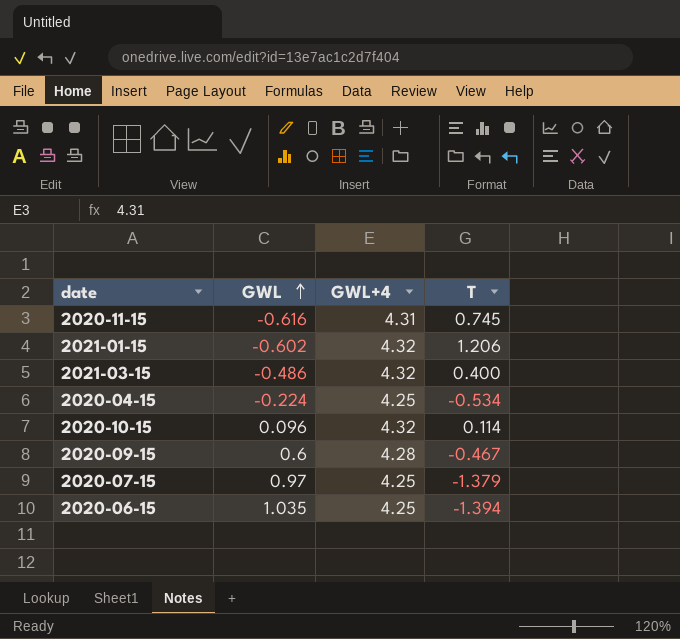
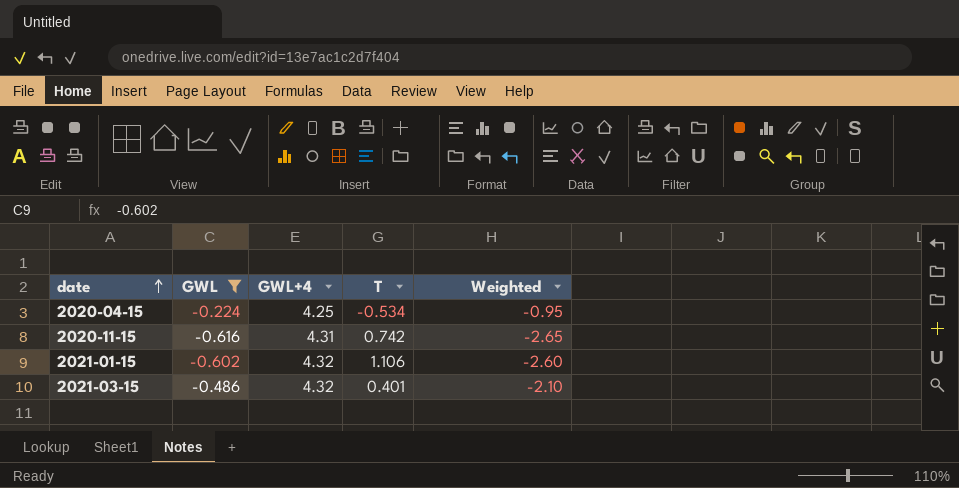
filter: none -> GWL <= -0.224
row order: GWL ascending -> date ascending
column Weighted | formula: none -> [GWL] * [GWL+4]
2020-11-15 | T: 0.745 -> 0.742
2021-01-15 | T: 1.206 -> 1.106
2021-03-15 | T: 0.400 -> 0.401

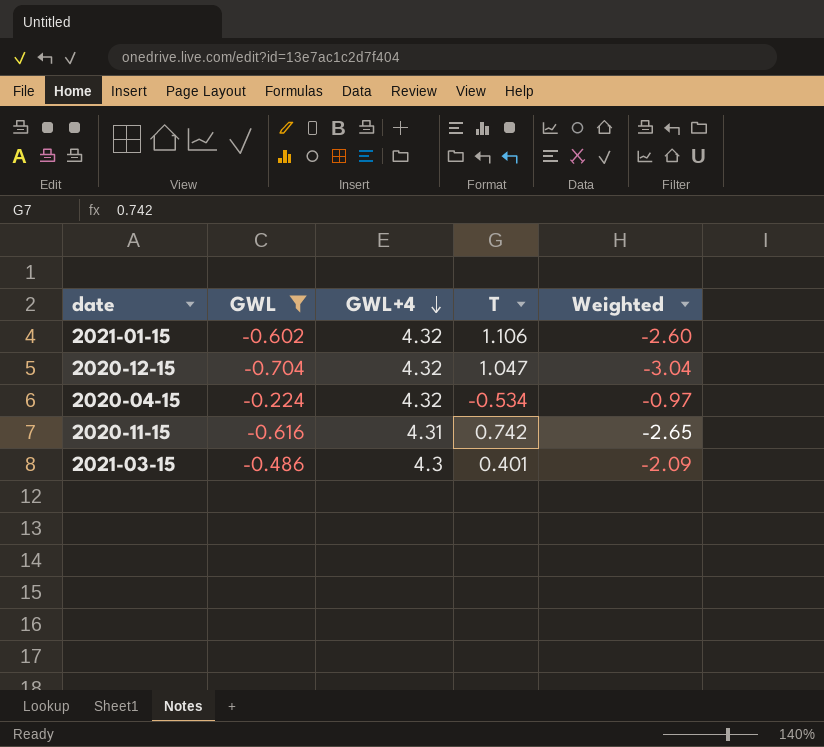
row order: date ascending -> GWL+4 descending
row 2020-12-15: none -> -0.704 | 4.32 | 1.047 | -3.04
2020-04-15 | GWL+4: 4.25 -> 4.32
2020-04-15 | Weighted: -0.95 -> -0.97
2021-03-15 | GWL+4: 4.32 -> 4.3
2021-03-15 | Weighted: -2.10 -> -2.09

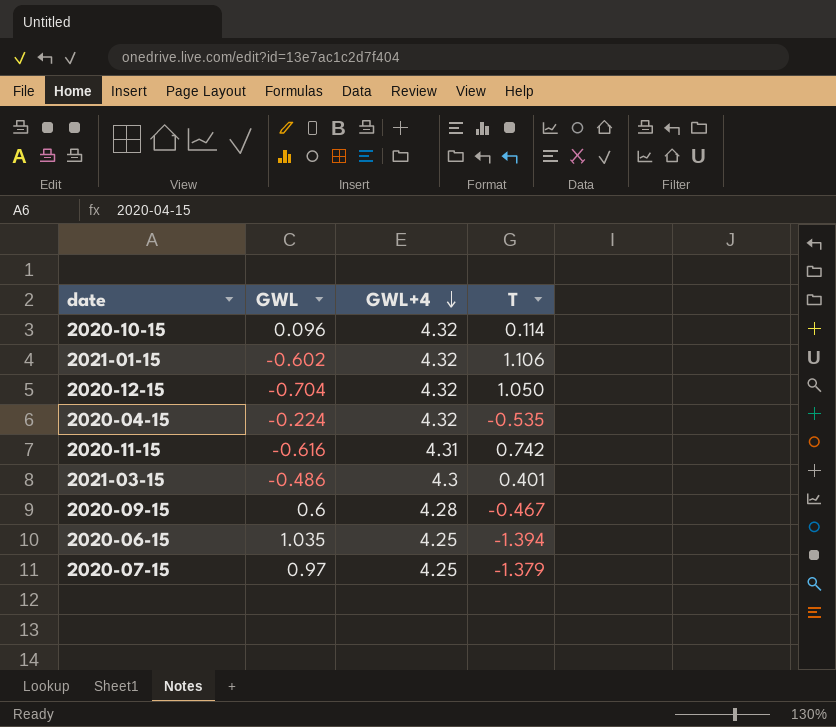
filter: GWL <= -0.224 -> none
column Weighted | formula: [GWL] * [GWL+4] -> none
2020-12-15 | T: 1.047 -> 1.050
2020-04-15 | T: -0.534 -> -0.535

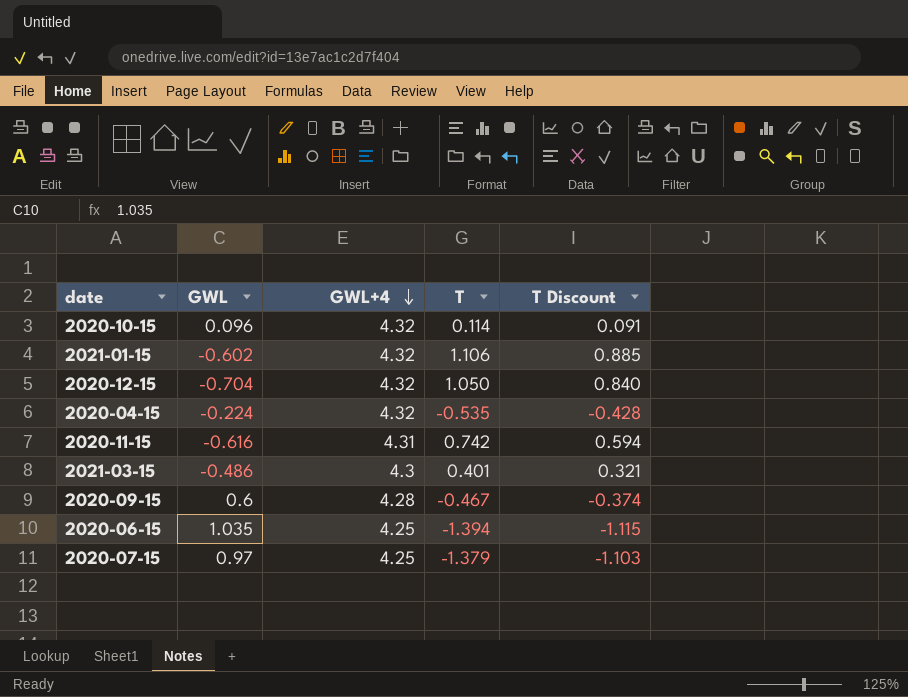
column T Discount | formula: none -> [T] * 0.8

